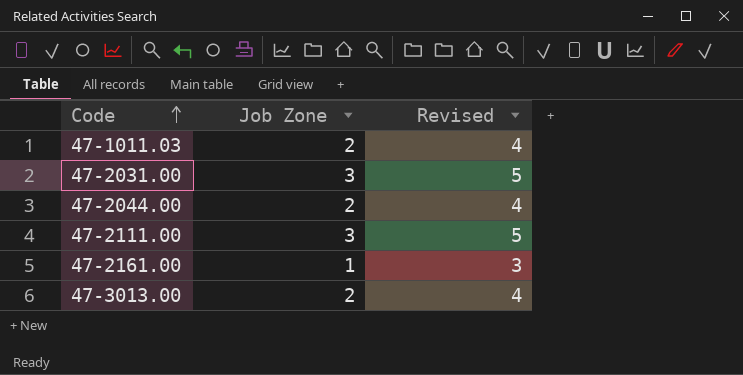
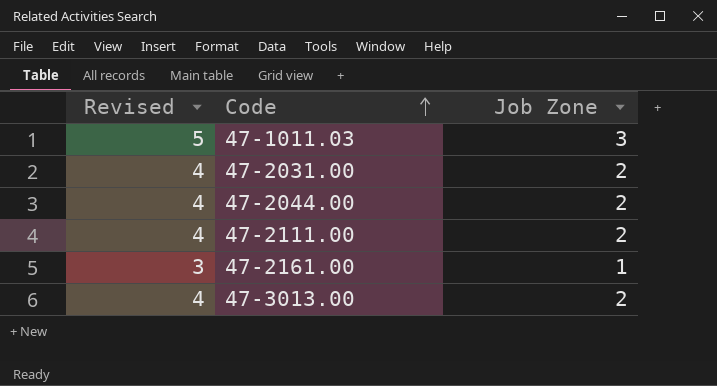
column Revised | position: 3 -> 1
47-1011.03 | Revised: 4 -> 5
47-1011.03 | Job Zone: 2 -> 3
47-2031.00 | Revised: 5 -> 4
47-2031.00 | Job Zone: 3 -> 2
47-2111.00 | Revised: 5 -> 4
47-2111.00 | Job Zone: 3 -> 2

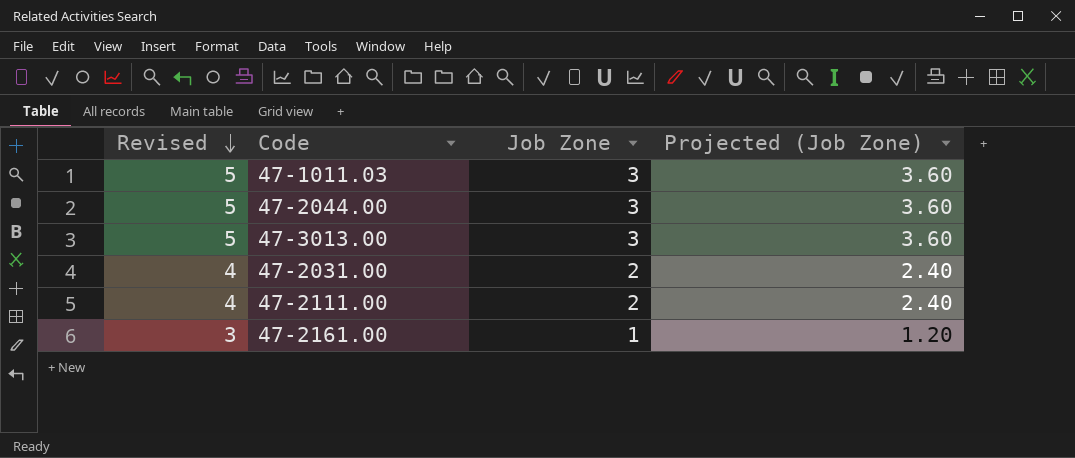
row order: Code ascending -> Revised descending
column Projected (Job Zone) | formula: none -> [Job Zone] * 1.2
47-2044.00 | Revised: 4 -> 5
47-2044.00 | Job Zone: 2 -> 3
47-3013.00 | Revised: 4 -> 5
47-3013.00 | Job Zone: 2 -> 3

